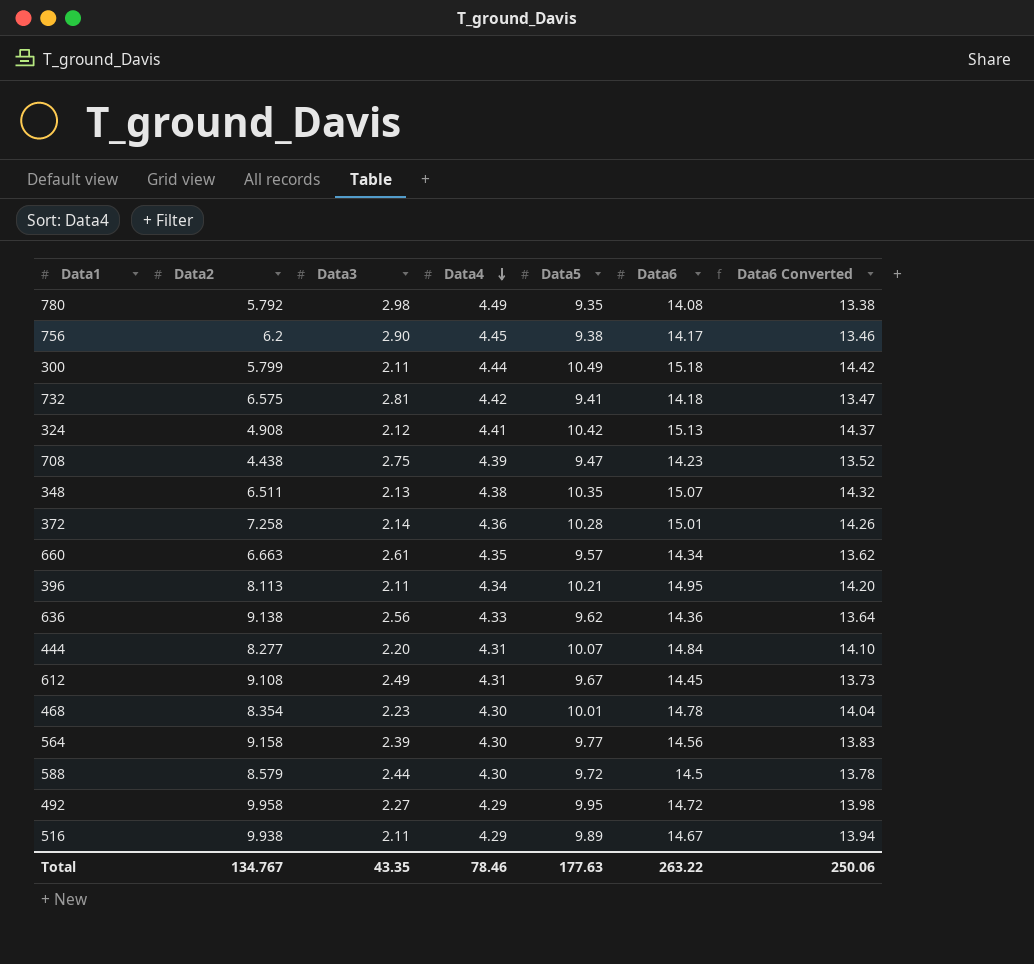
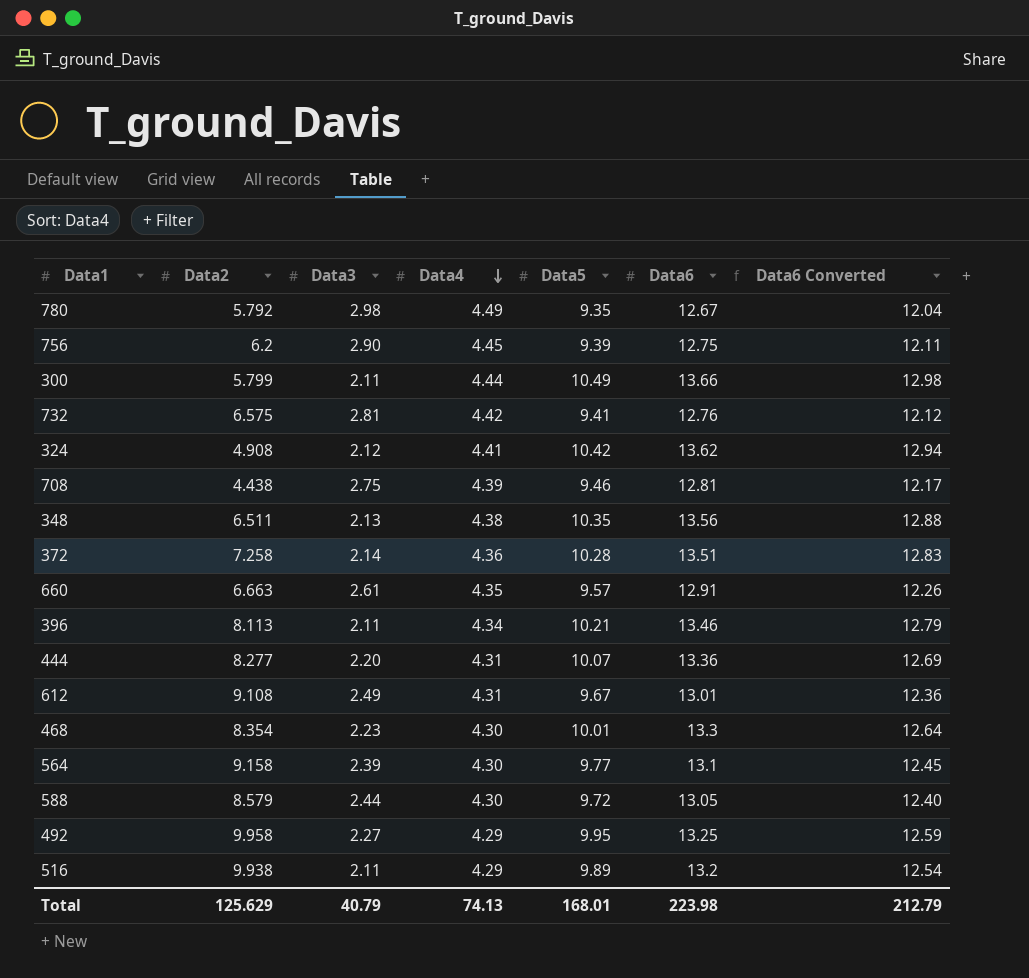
row 636: 9.138 | 2.56 | 4.33 | 9.62 | 14.36 | 13.64 -> none
780 | Data6: 14.08 -> 12.67
780 | Data6 Converted: 13.38 -> 12.04
756 | Data5: 9.38 -> 9.39
756 | Data6: 14.17 -> 12.75
756 | Data6 Converted: 13.46 -> 12.11
300 | Data6: 15.18 -> 13.66
300 | Data6 Converted: 14.42 -> 12.98
732 | Data6: 14.18 -> 12.76
732 | Data6 Converted: 13.47 -> 12.12
324 | Data6: 15.13 -> 13.62
324 | Data6 Converted: 14.37 -> 12.94
708 | Data5: 9.47 -> 9.46
708 | Data6: 14.23 -> 12.81
708 | Data6 Converted: 13.52 -> 12.17
348 | Data6: 15.07 -> 13.56
348 | Data6 Converted: 14.32 -> 12.88
372 | Data6: 15.01 -> 13.51
372 | Data6 Converted: 14.26 -> 12.83
660 | Data6: 14.34 -> 12.91
660 | Data6 Converted: 13.62 -> 12.26
396 | Data6: 14.95 -> 13.46
396 | Data6 Converted: 14.20 -> 12.79
444 | Data6: 14.84 -> 13.36
444 | Data6 Converted: 14.10 -> 12.69
612 | Data6: 14.45 -> 13.01
612 | Data6 Converted: 13.73 -> 12.36
468 | Data6: 14.78 -> 13.3
468 | Data6 Converted: 14.04 -> 12.64
564 | Data6: 14.56 -> 13.1
564 | Data6 Converted: 13.83 -> 12.45
588 | Data6: 14.5 -> 13.05
588 | Data6 Converted: 13.78 -> 12.40
492 | Data6: 14.72 -> 13.25
492 | Data6 Converted: 13.98 -> 12.59
516 | Data6: 14.67 -> 13.2
516 | Data6 Converted: 13.94 -> 12.54
Total | Data2: 134.767 -> 125.629
Total | Data3: 43.35 -> 40.79
Total | Data4: 78.46 -> 74.13
Total | Data5: 177.63 -> 168.01
Total | Data6: 263.22 -> 223.98
Total | Data6 Converted: 250.06 -> 212.79

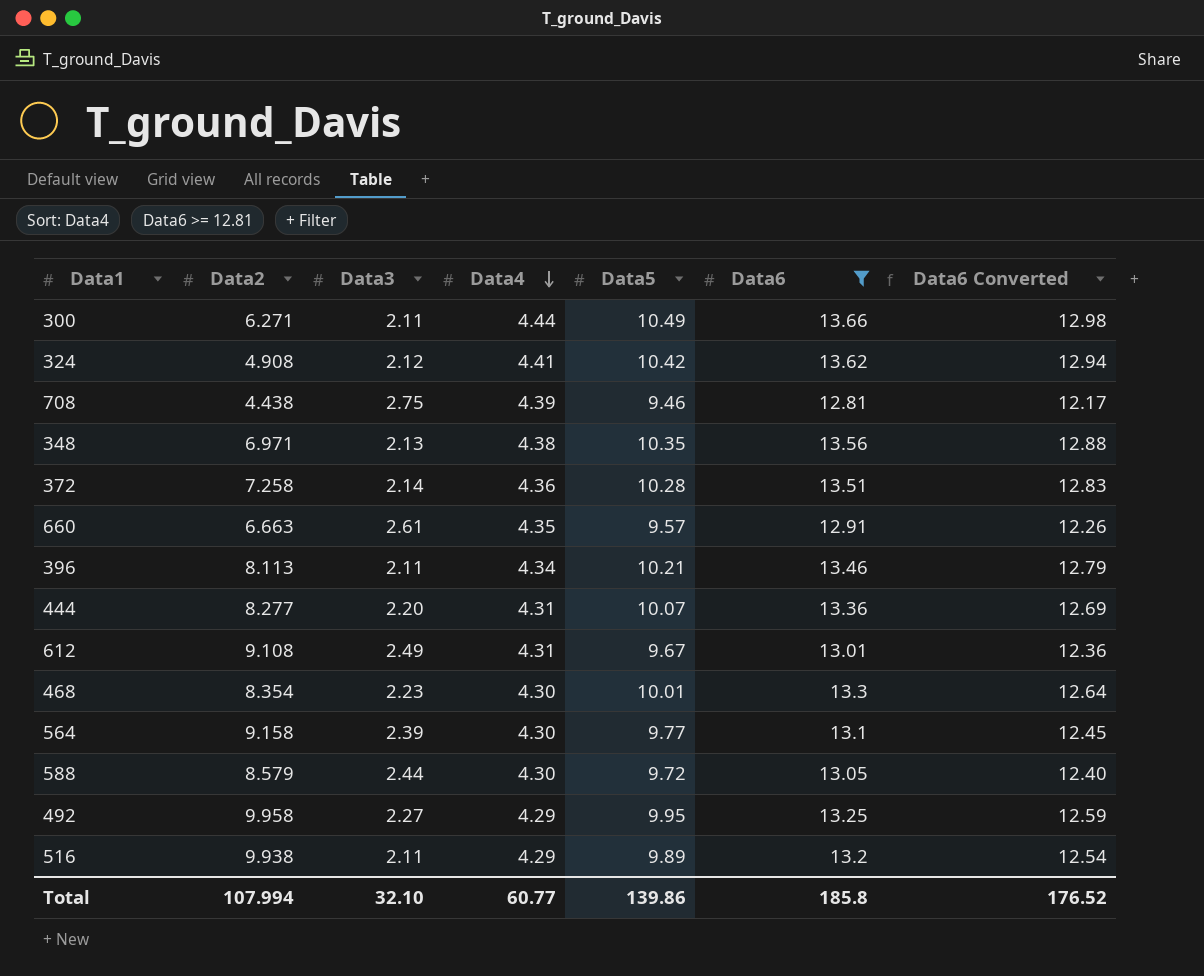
filter: none -> Data6 >= 12.81
300 | Data2: 5.799 -> 6.271
348 | Data2: 6.511 -> 6.971
Total | Data2: 125.629 -> 107.994
Total | Data3: 40.79 -> 32.10
Total | Data4: 74.13 -> 60.77
Total | Data5: 168.01 -> 139.86
Total | Data6: 223.98 -> 185.8
Total | Data6 Converted: 212.79 -> 176.52

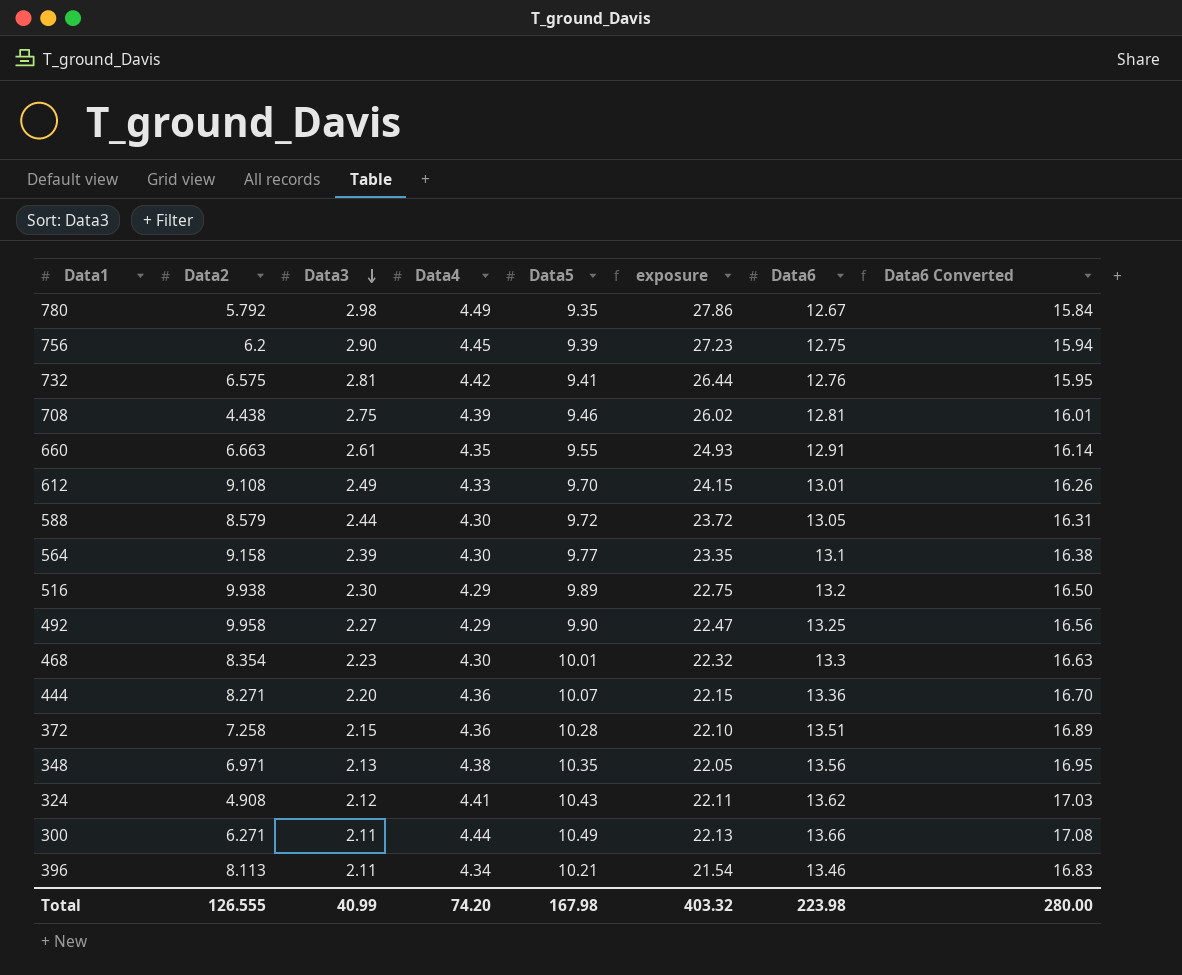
filter: Data6 >= 12.81 -> none
row order: Data4 descending -> Data3 descending
column exposure | formula: none -> [Data3] * [Data5]
column Data6 Converted | formula: [Data6] * 0.95 -> [Data6] * 1.25
660 | Data5: 9.57 -> 9.55
612 | Data4: 4.31 -> 4.33
612 | Data5: 9.67 -> 9.70
516 | Data3: 2.11 -> 2.30
492 | Data5: 9.95 -> 9.90
444 | Data2: 8.277 -> 8.271
444 | Data4: 4.31 -> 4.36
372 | Data3: 2.14 -> 2.15
324 | Data5: 10.42 -> 10.43
Total | Data2: 107.994 -> 126.555
Total | Data3: 32.10 -> 40.99
Total | Data4: 60.77 -> 74.20
Total | Data5: 139.86 -> 167.98
Total | Data6: 185.8 -> 223.98
Total | Data6 Converted: 176.52 -> 280.00

